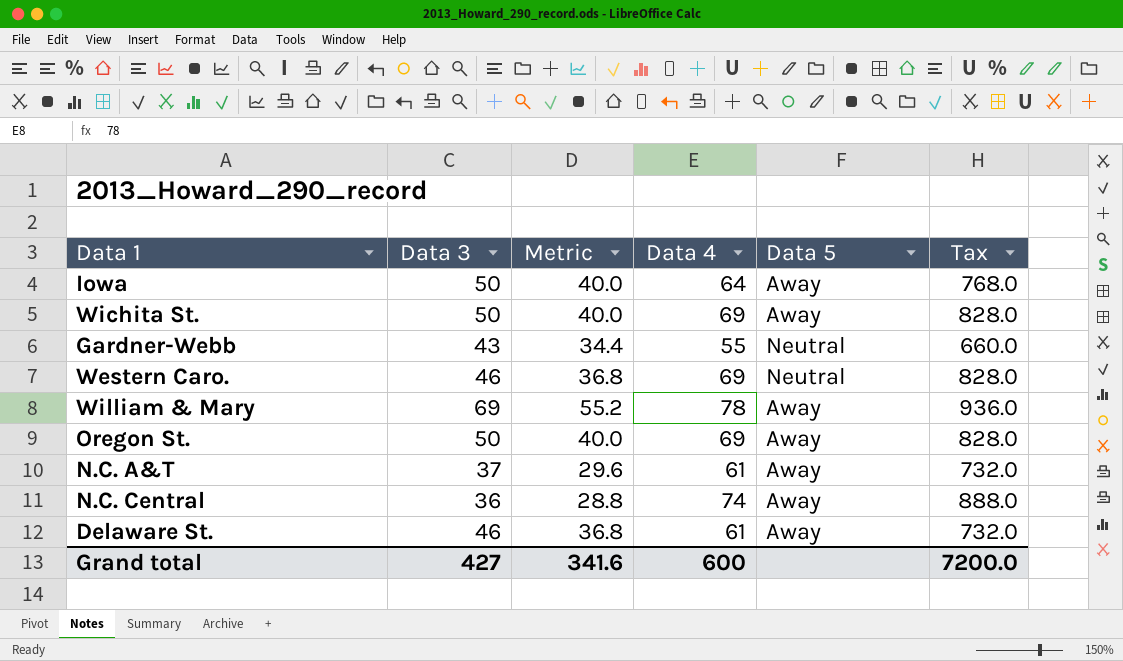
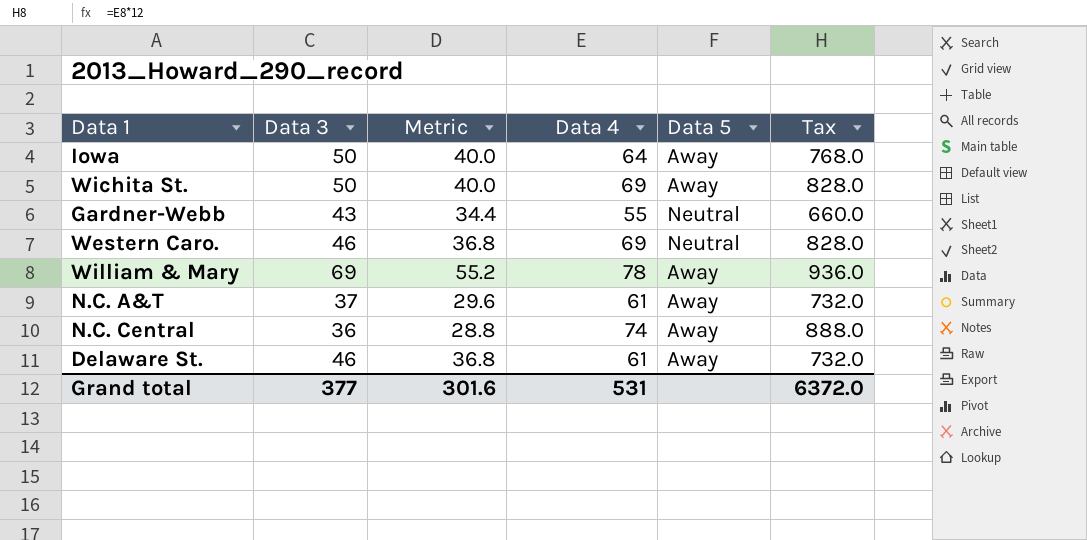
row Oregon St.: 50 | 40.0 | 69 | Away | 828.0 -> none
Grand total | Data 3: 427 -> 377
Grand total | Metric: 341.6 -> 301.6
Grand total | Data 4: 600 -> 531
Grand total | Tax: 7200.0 -> 6372.0

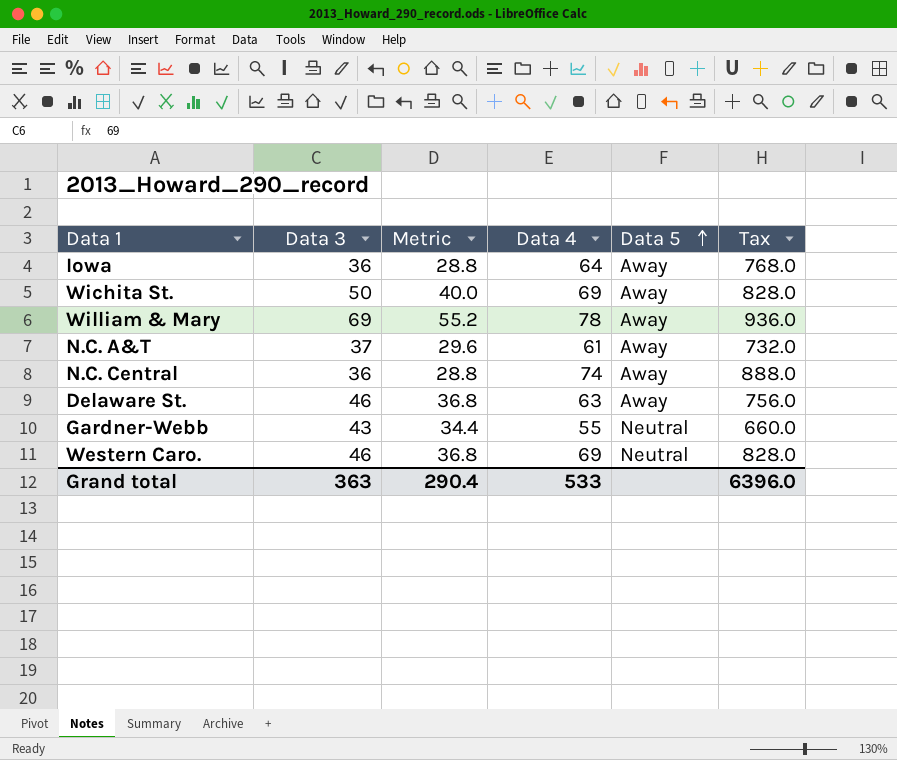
row order: none -> Data 5 ascending
Iowa | Data 3: 50 -> 36
Iowa | Metric: 40.0 -> 28.8
Delaware St. | Data 4: 61 -> 63
Delaware St. | Tax: 732.0 -> 756.0
Grand total | Data 3: 377 -> 363
Grand total | Metric: 301.6 -> 290.4
Grand total | Data 4: 531 -> 533
Grand total | Tax: 6372.0 -> 6396.0

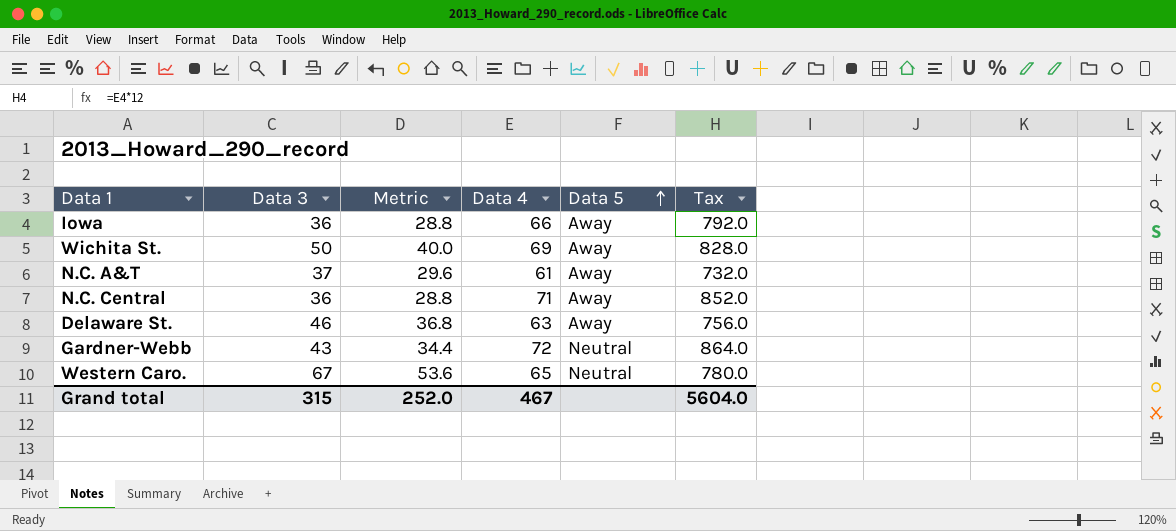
row William & Mary: 69 | 55.2 | 78 | Away | 936.0 -> none
Iowa | Data 4: 64 -> 66
Iowa | Tax: 768.0 -> 792.0
N.C. Central | Data 4: 74 -> 71
N.C. Central | Tax: 888.0 -> 852.0
Gardner-Webb | Data 4: 55 -> 72
Gardner-Webb | Tax: 660.0 -> 864.0
Western Caro. | Data 3: 46 -> 67
Western Caro. | Metric: 36.8 -> 53.6
Western Caro. | Data 4: 69 -> 65
Western Caro. | Tax: 828.0 -> 780.0
Grand total | Data 3: 363 -> 315
Grand total | Metric: 290.4 -> 252.0
Grand total | Data 4: 533 -> 467
Grand total | Tax: 6396.0 -> 5604.0

